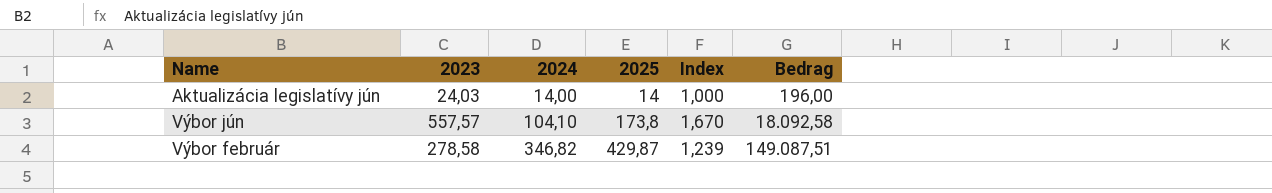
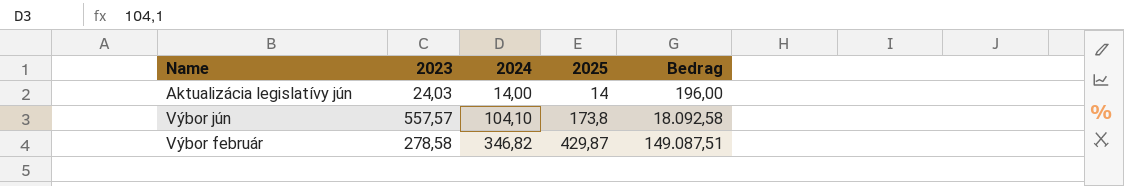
column Index | formula: [2025] / [2024] -> none

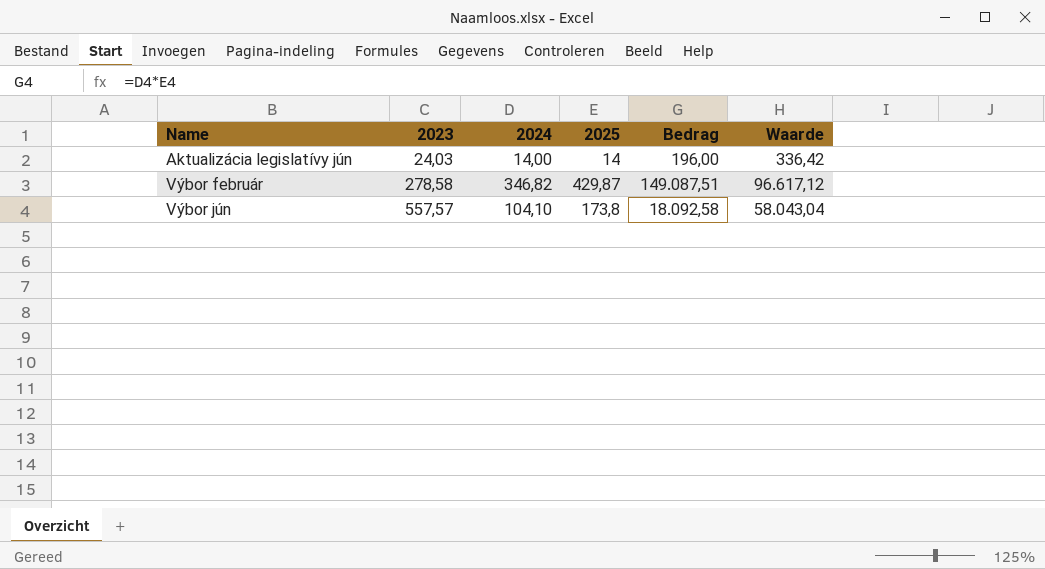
row order: 2024 ascending -> Name ascending
column Waarde | formula: none -> [2023] * [2024]

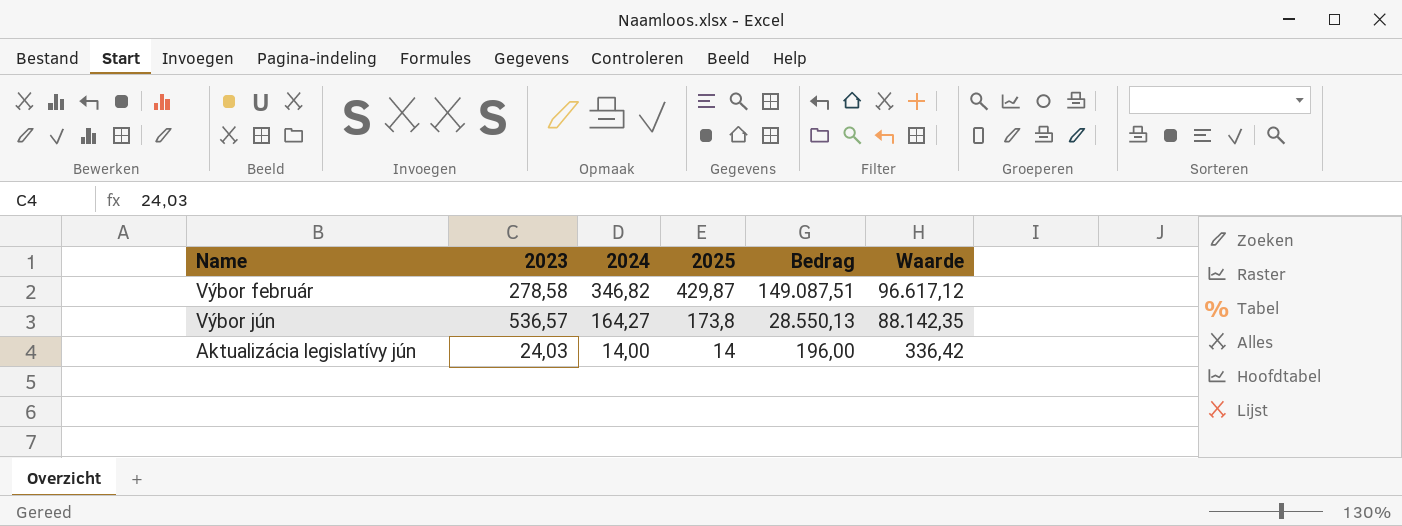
row order: Name ascending -> 2024 descending
Výbor jún | 2023: 557,57 -> 536,57
Výbor jún | 2024: 104,10 -> 164,27
Výbor jún | Bedrag: 18.092,58 -> 28.550,13
Výbor jún | Waarde: 58.043,04 -> 88.142,35

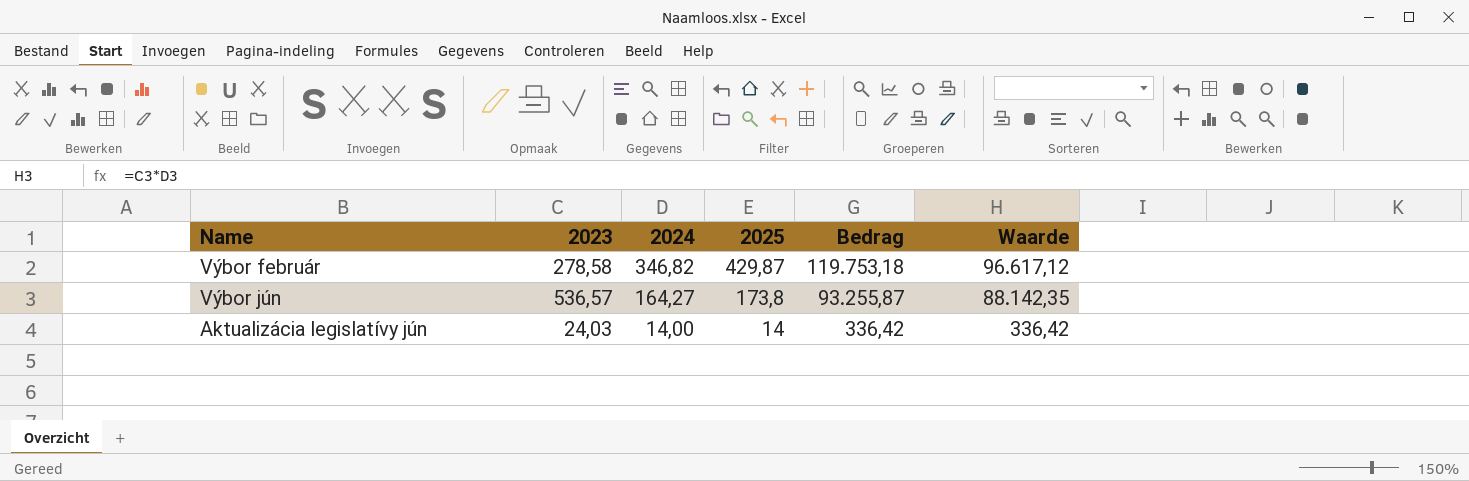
column Bedrag | formula: [2024] * [2025] -> [2023] * [2025]

